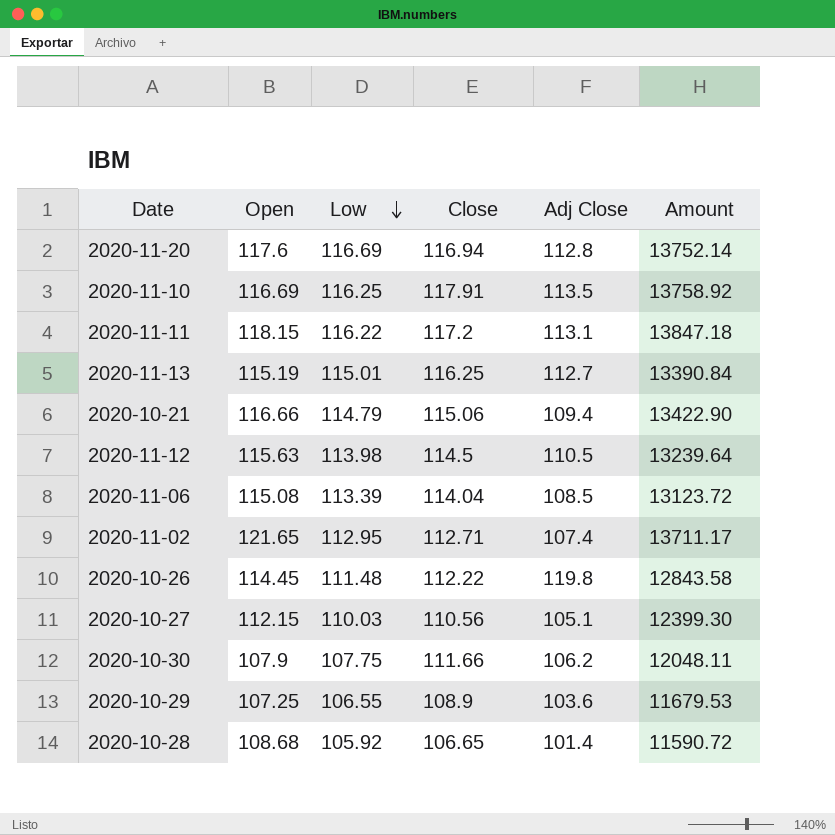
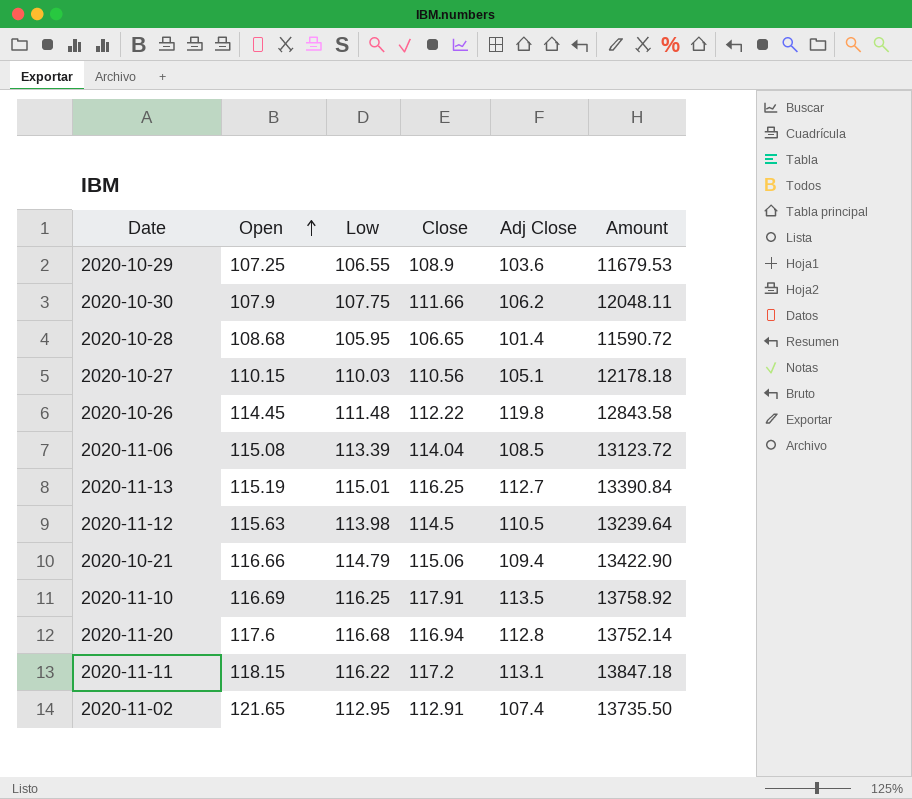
row order: Low descending -> Open ascending
2020-10-28 | Low: 105.92 -> 105.95
2020-10-27 | Open: 112.15 -> 110.15
2020-10-27 | Amount: 12399.30 -> 12178.18
2020-11-20 | Low: 116.69 -> 116.68
2020-11-02 | Close: 112.71 -> 112.91
2020-11-02 | Amount: 13711.17 -> 13735.50

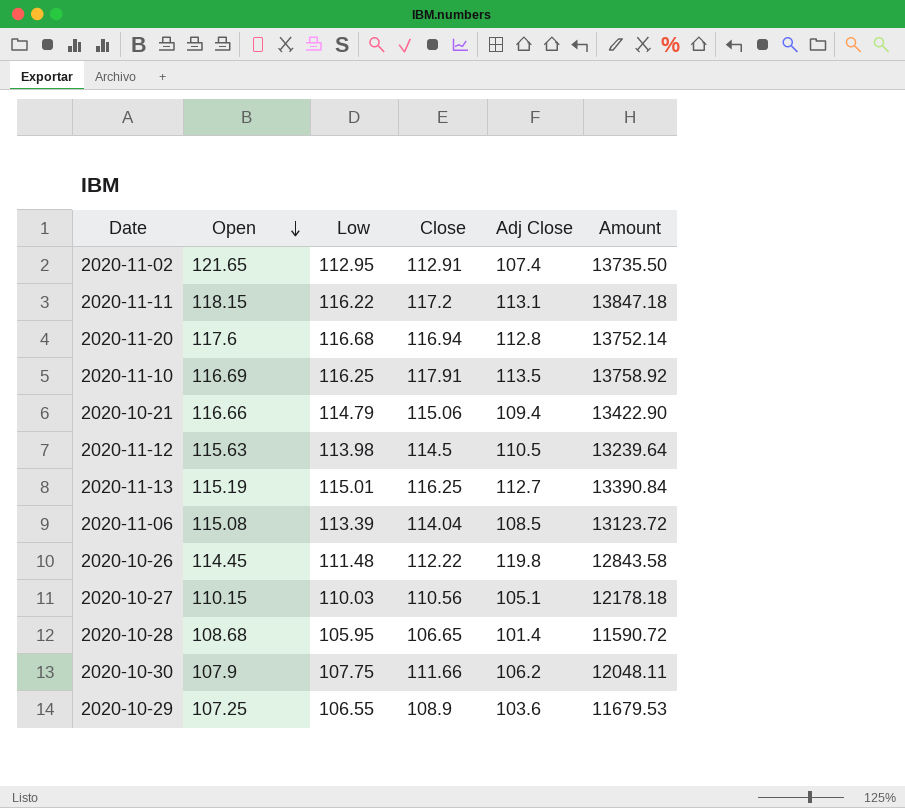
row order: Open ascending -> Open descending

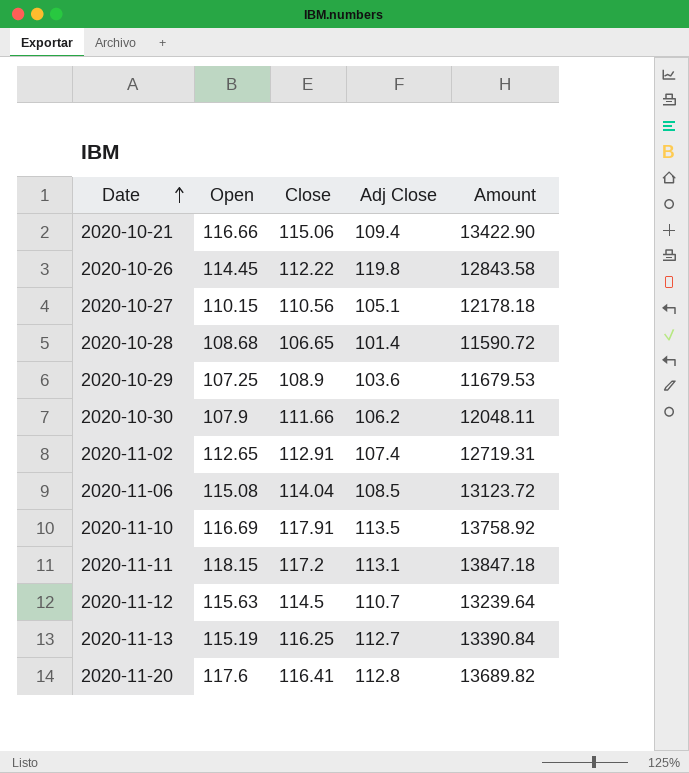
row order: Open descending -> Date ascending
column Low | position: 3 -> none
2020-11-02 | Open: 121.65 -> 112.65
2020-11-02 | Amount: 13735.50 -> 12719.31
2020-11-12 | Adj Close: 110.5 -> 110.7
2020-11-20 | Close: 116.94 -> 116.41
2020-11-20 | Amount: 13752.14 -> 13689.82

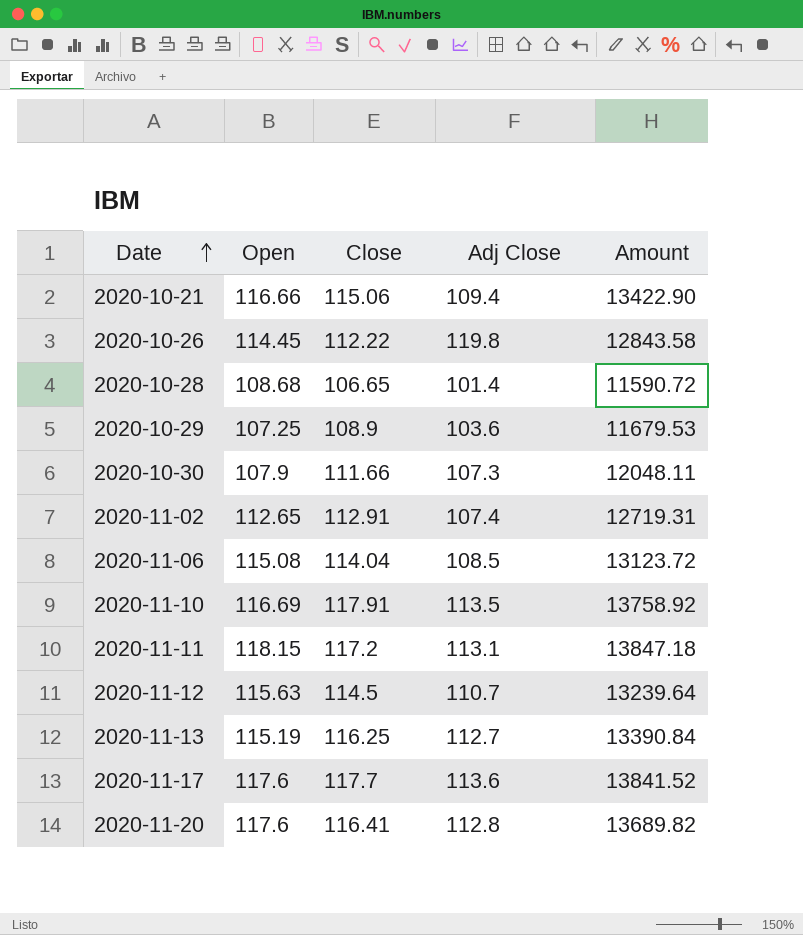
row 2020-10-27: 110.15 | 110.56 | 105.1 | 12178.18 -> none
2020-10-30 | Adj Close: 106.2 -> 107.3
row 2020-11-17: none -> 117.6 | 117.7 | 113.6 | 13841.52

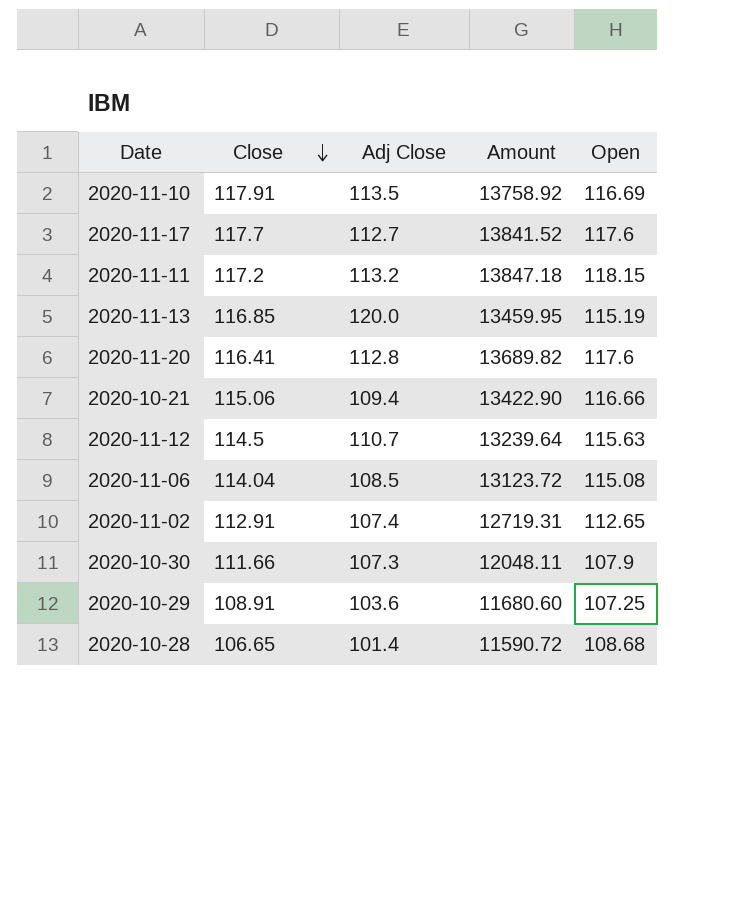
row order: Date ascending -> Close descending
column Open | position: 2 -> 5
row 2020-10-26: 114.45 | 112.22 | 119.8 | 12843.58 -> none
2020-11-17 | Adj Close: 113.6 -> 112.7
2020-11-11 | Adj Close: 113.1 -> 113.2
2020-11-13 | Close: 116.25 -> 116.85
2020-11-13 | Adj Close: 112.7 -> 120.0
2020-11-13 | Amount: 13390.84 -> 13459.95
2020-10-29 | Close: 108.9 -> 108.91
2020-10-29 | Amount: 11679.53 -> 11680.60

